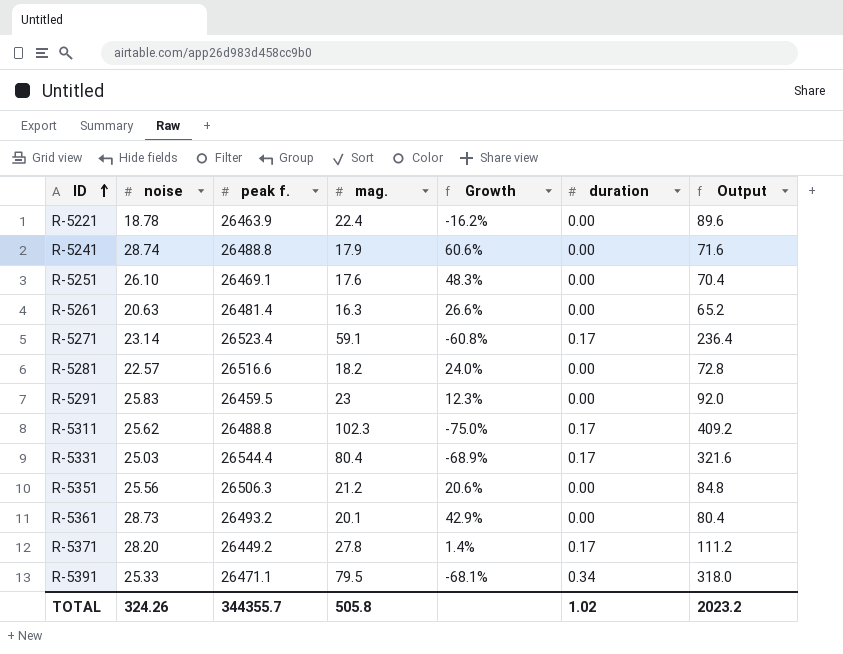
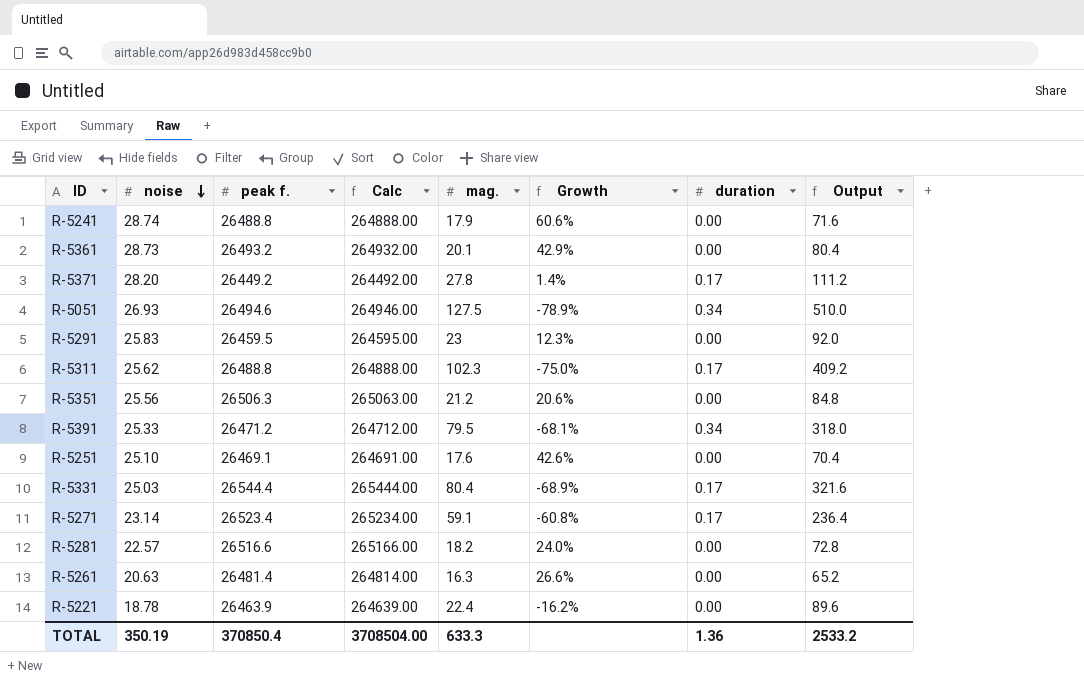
row order: ID ascending -> noise descending
column Calc | formula: none -> [peak f.] * 10
row R-5051: none -> 26.93 | 26494.6 | 264946.00 | 127.5 | -78.9% | 0.34 | 510.0
R-5391 | peak f.: 26471.1 -> 26471.2
R-5251 | noise: 26.10 -> 25.10
R-5251 | Growth: 48.3% -> 42.6%
TOTAL | noise: 324.26 -> 350.19
TOTAL | peak f.: 344355.7 -> 370850.4
TOTAL | mag.: 505.8 -> 633.3
TOTAL | duration: 1.02 -> 1.36
TOTAL | Output: 2023.2 -> 2533.2

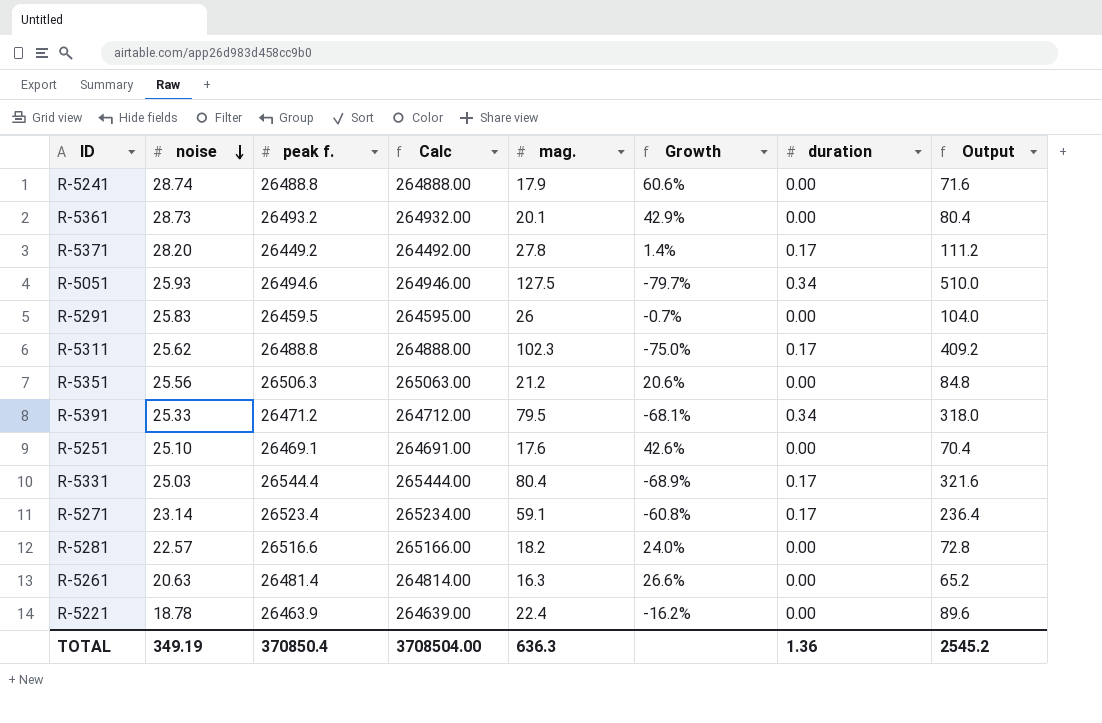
R-5051 | noise: 26.93 -> 25.93
R-5051 | Growth: -78.9% -> -79.7%
R-5291 | mag.: 23 -> 26
R-5291 | Growth: 12.3% -> -0.7%
R-5291 | Output: 92.0 -> 104.0
TOTAL | noise: 350.19 -> 349.19
TOTAL | mag.: 633.3 -> 636.3
TOTAL | Output: 2533.2 -> 2545.2

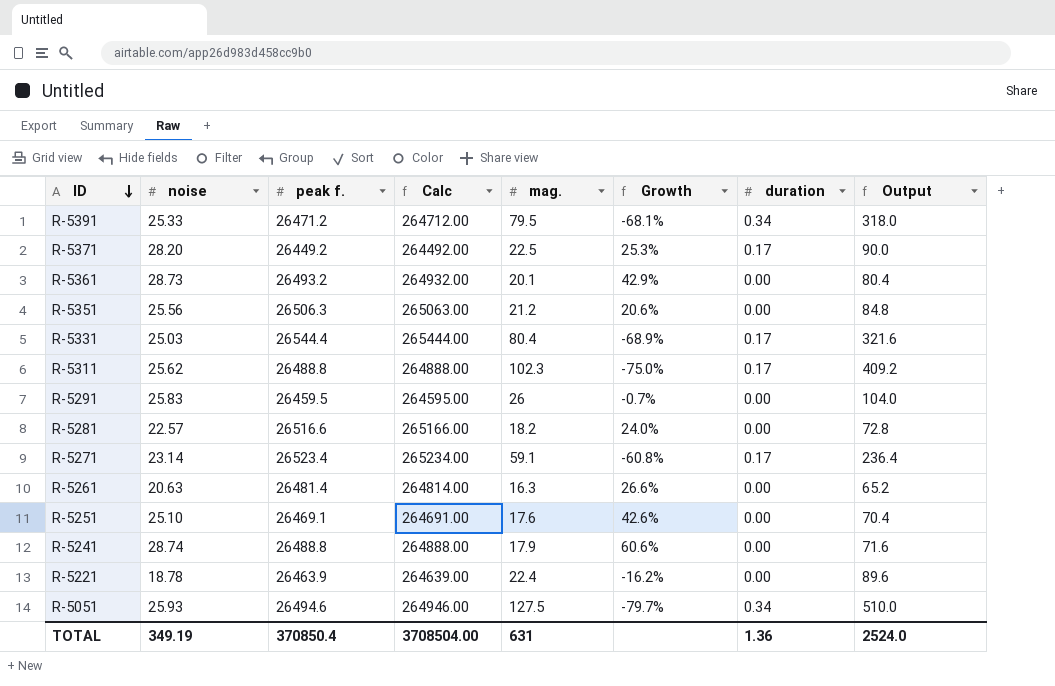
row order: noise descending -> ID descending
R-5371 | mag.: 27.8 -> 22.5
R-5371 | Growth: 1.4% -> 25.3%
R-5371 | Output: 111.2 -> 90.0
TOTAL | mag.: 636.3 -> 631
TOTAL | Output: 2545.2 -> 2524.0

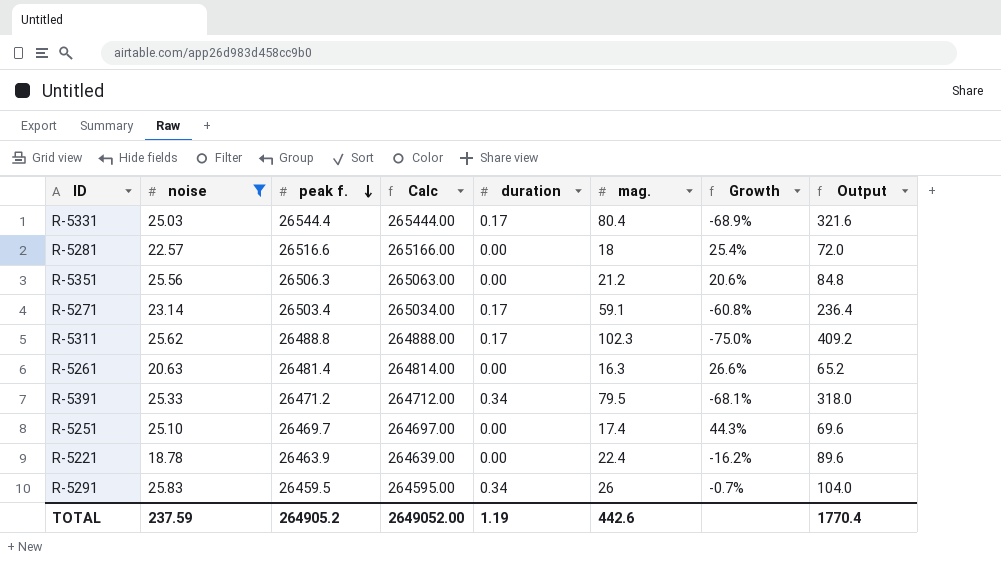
filter: none -> noise <= 25.83
row order: ID descending -> peak f. descending
column duration | position: 7 -> 5
R-5281 | mag.: 18.2 -> 18
R-5281 | Growth: 24.0% -> 25.4%
R-5281 | Output: 72.8 -> 72.0
R-5271 | peak f.: 26523.4 -> 26503.4
R-5271 | Calc: 265234.00 -> 265034.00
R-5251 | peak f.: 26469.1 -> 26469.7
R-5251 | Calc: 264691.00 -> 264697.00
R-5251 | mag.: 17.6 -> 17.4
R-5251 | Growth: 42.6% -> 44.3%
R-5251 | Output: 70.4 -> 69.6
R-5291 | duration: 0.00 -> 0.34
TOTAL | noise: 349.19 -> 237.59
TOTAL | peak f.: 370850.4 -> 264905.2
TOTAL | Calc: 3708504.00 -> 2649052.00
TOTAL | duration: 1.36 -> 1.19
TOTAL | mag.: 631 -> 442.6
TOTAL | Output: 2524.0 -> 1770.4

